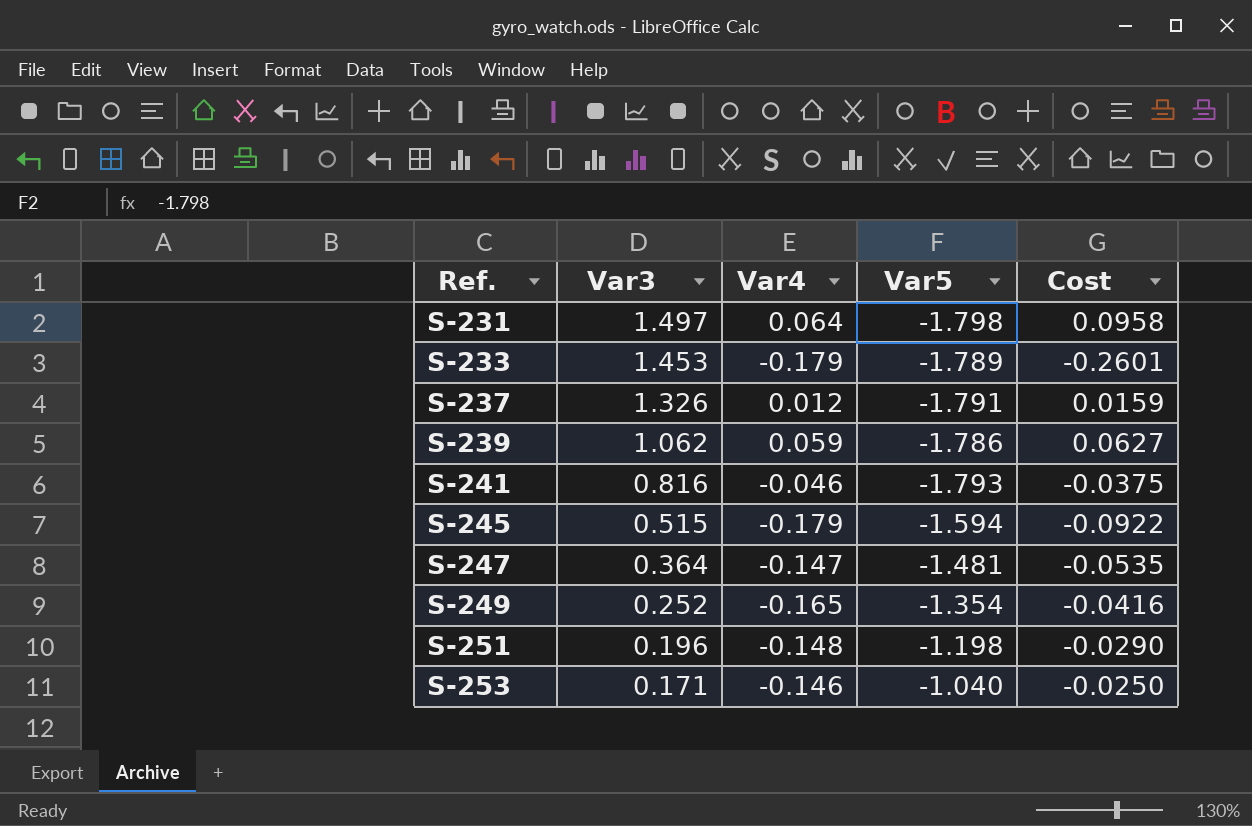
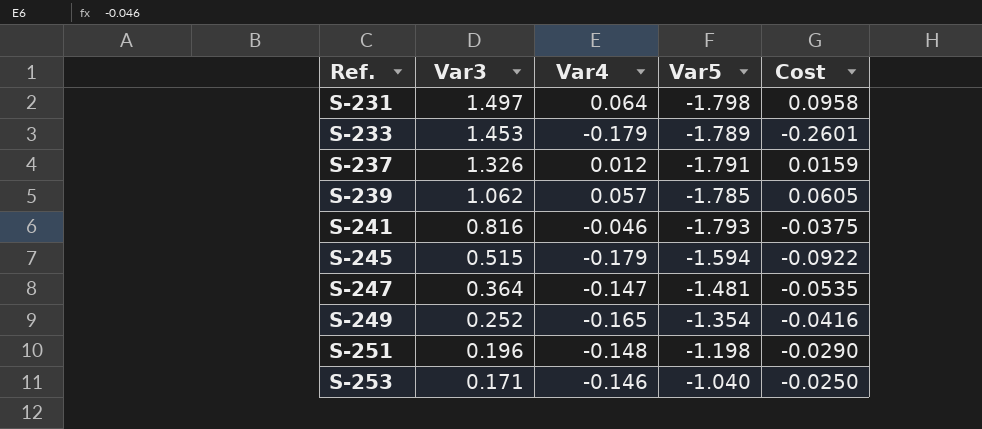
S-239 | Var4: 0.059 -> 0.057
S-239 | Var5: -1.786 -> -1.785
S-239 | Cost: 0.0627 -> 0.0605

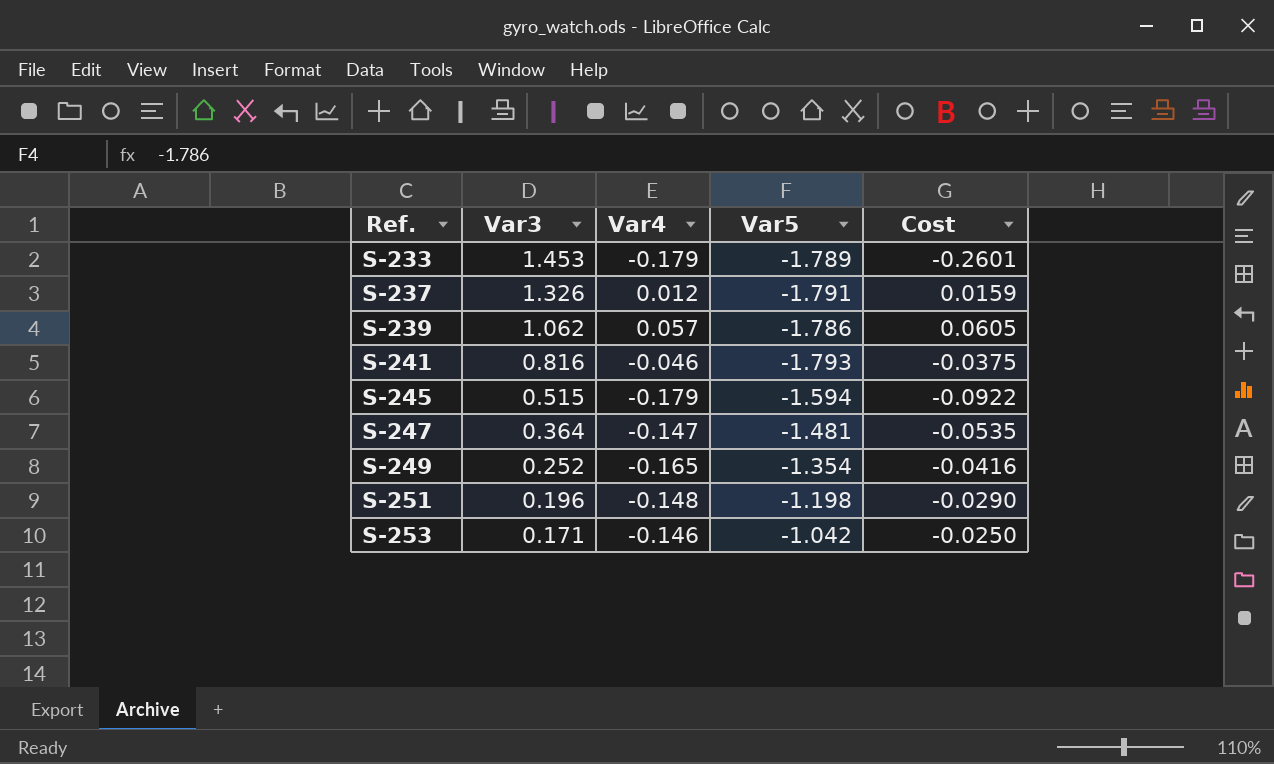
row S-231: 1.497 | 0.064 | -1.798 | 0.0958 -> none
S-239 | Var5: -1.785 -> -1.786
S-253 | Var5: -1.040 -> -1.042

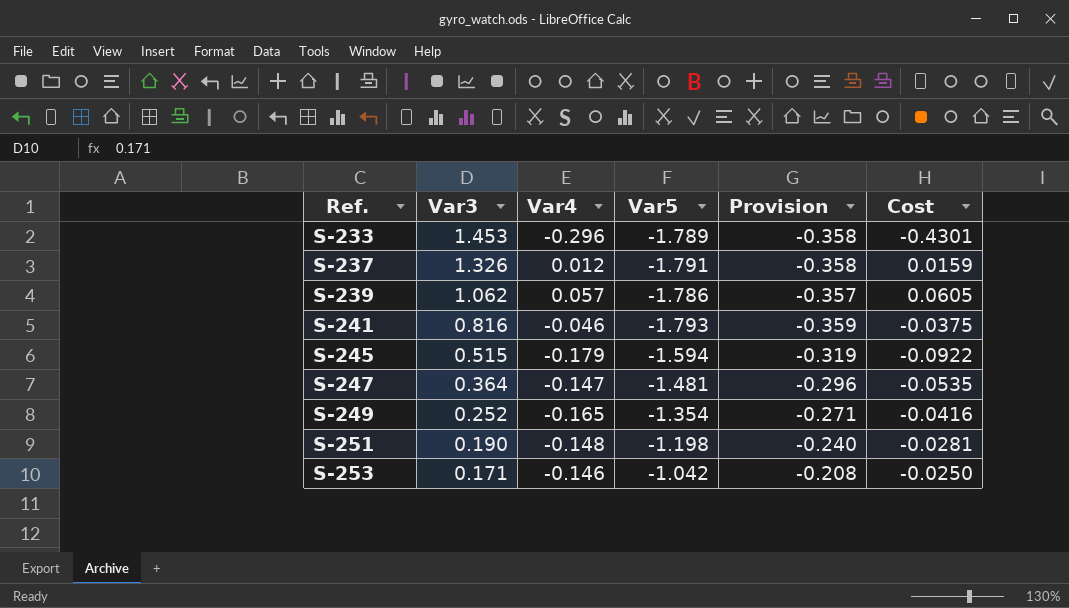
column Provision | formula: none -> [Var5] * 0.2
S-233 | Var4: -0.179 -> -0.296
S-233 | Cost: -0.2601 -> -0.4301
S-251 | Var3: 0.196 -> 0.190
S-251 | Cost: -0.0290 -> -0.0281

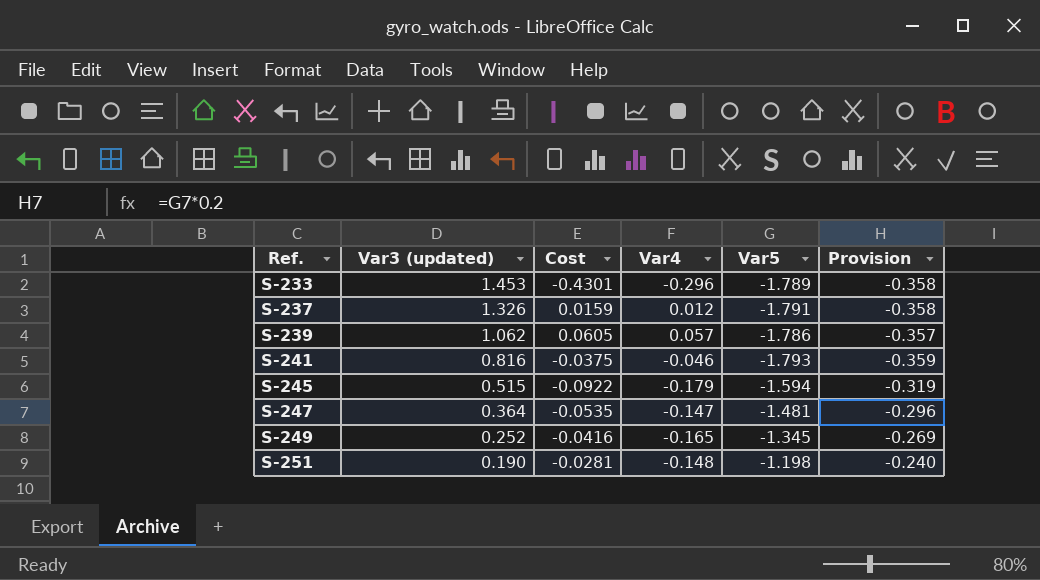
column name: Var3 -> Var3 (updated)
column Cost | position: 6 -> 3
row S-253: 0.171 | -0.146 | -1.042 | -0.208 | -0.0250 -> none
S-249 | Var5: -1.354 -> -1.345
S-249 | Provision: -0.271 -> -0.269

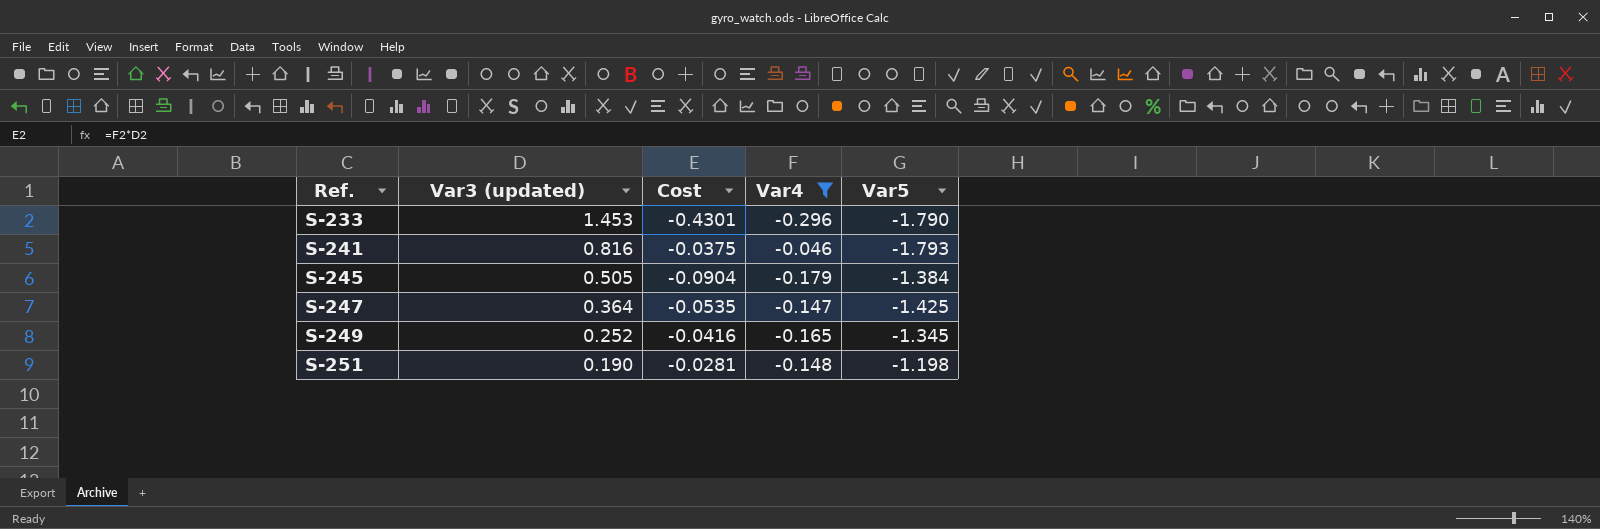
filter: none -> Var4 <= -0.046
column Provision | formula: [Var5] * 0.2 -> none
S-233 | Var5: -1.789 -> -1.790
S-245 | Var3 (updated): 0.515 -> 0.505
S-245 | Cost: -0.0922 -> -0.0904
S-245 | Var5: -1.594 -> -1.384
S-247 | Var5: -1.481 -> -1.425

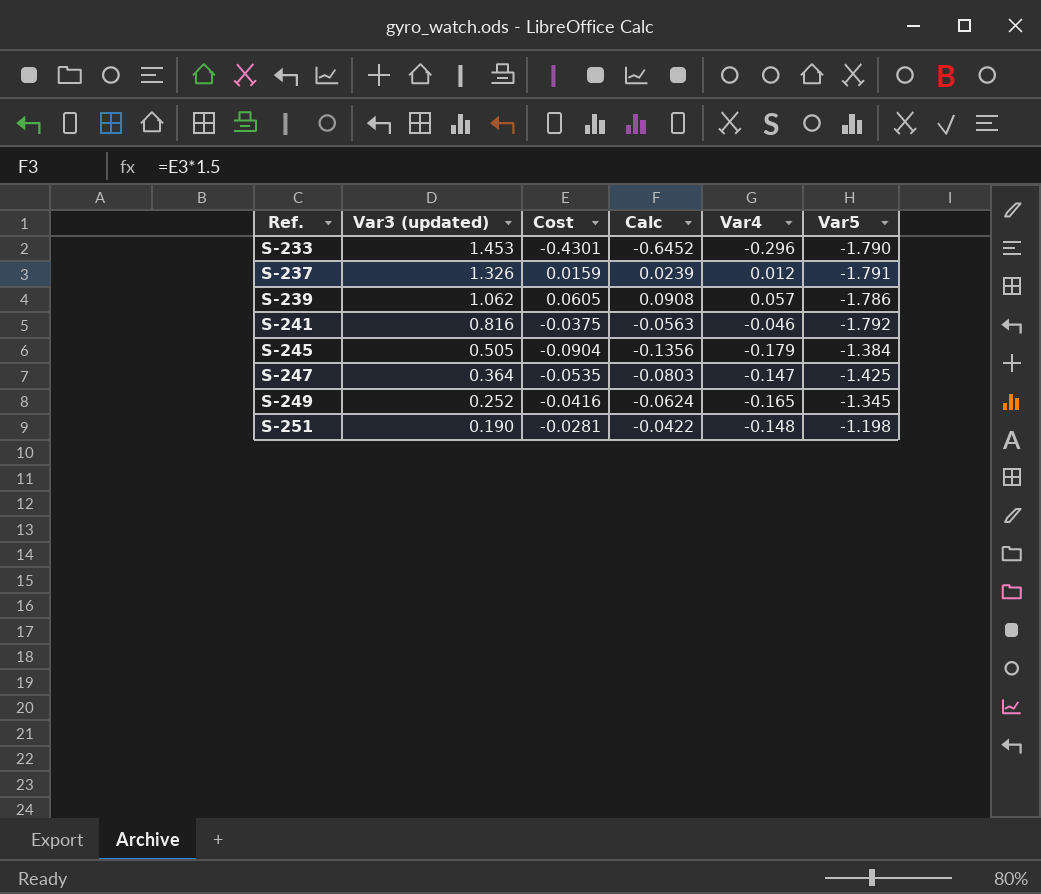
filter: Var4 <= -0.046 -> none
column Calc | formula: none -> [Cost] * 1.5
S-241 | Var5: -1.793 -> -1.792

